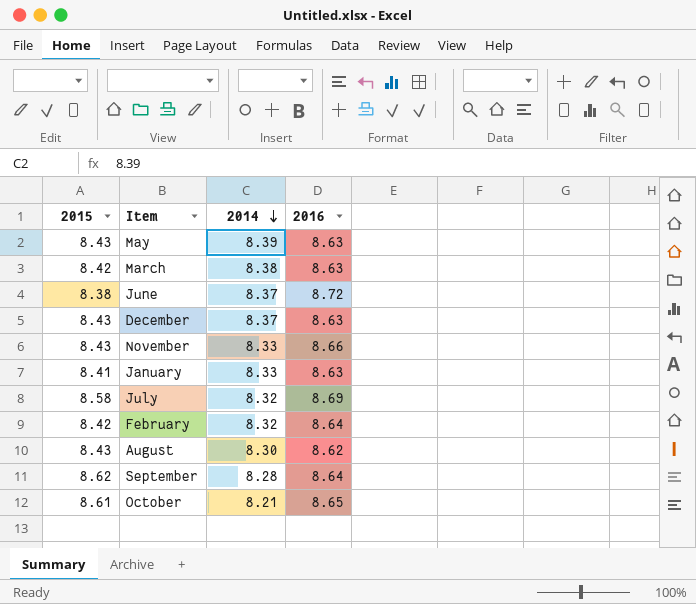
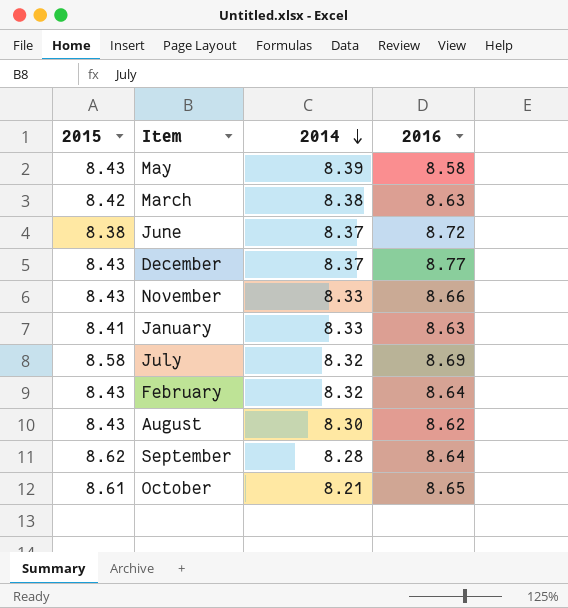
May | 2016: 8.63 -> 8.58
December | 2016: 8.63 -> 8.77
February | 2015: 8.42 -> 8.43

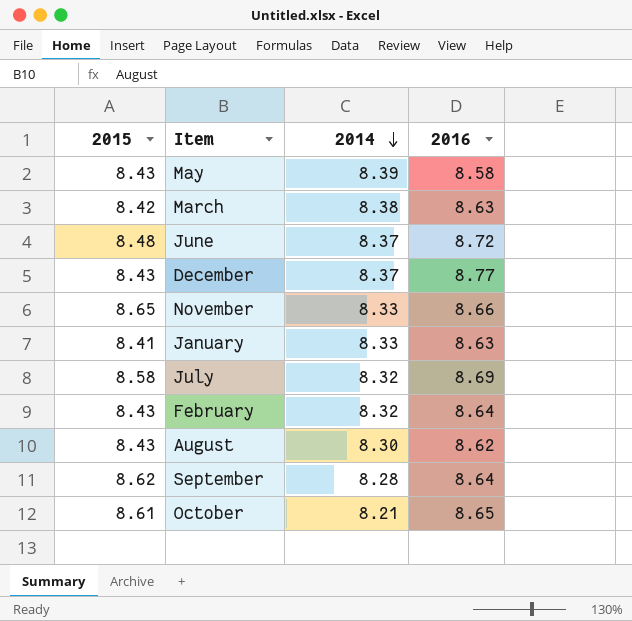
June | 2015: 8.38 -> 8.48
November | 2015: 8.43 -> 8.65

